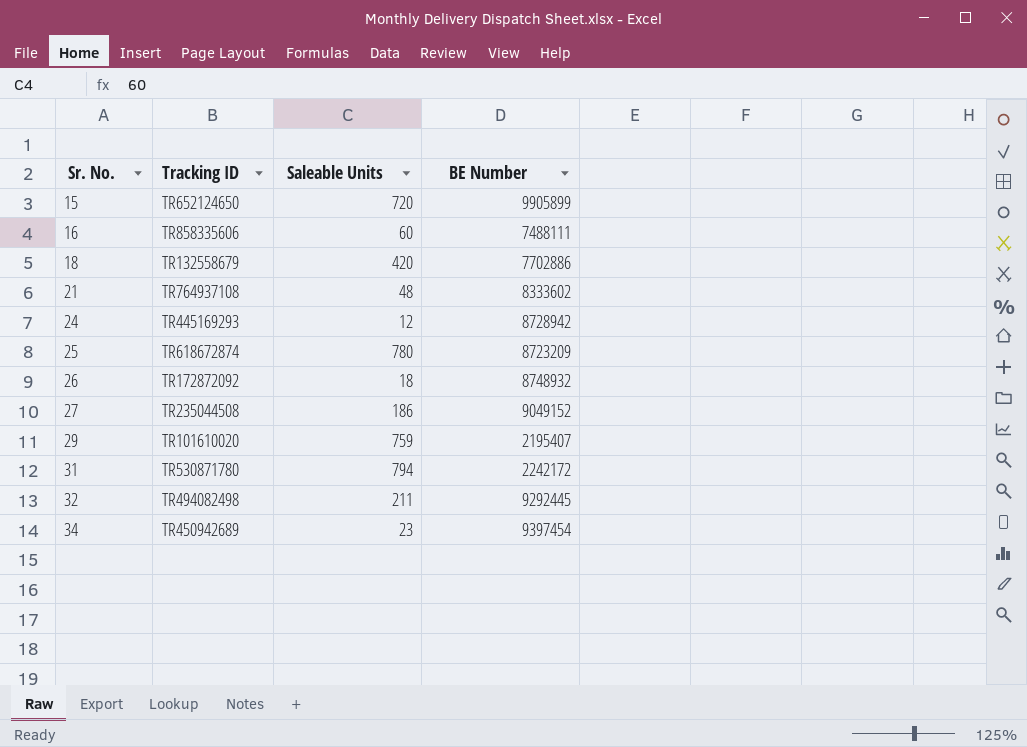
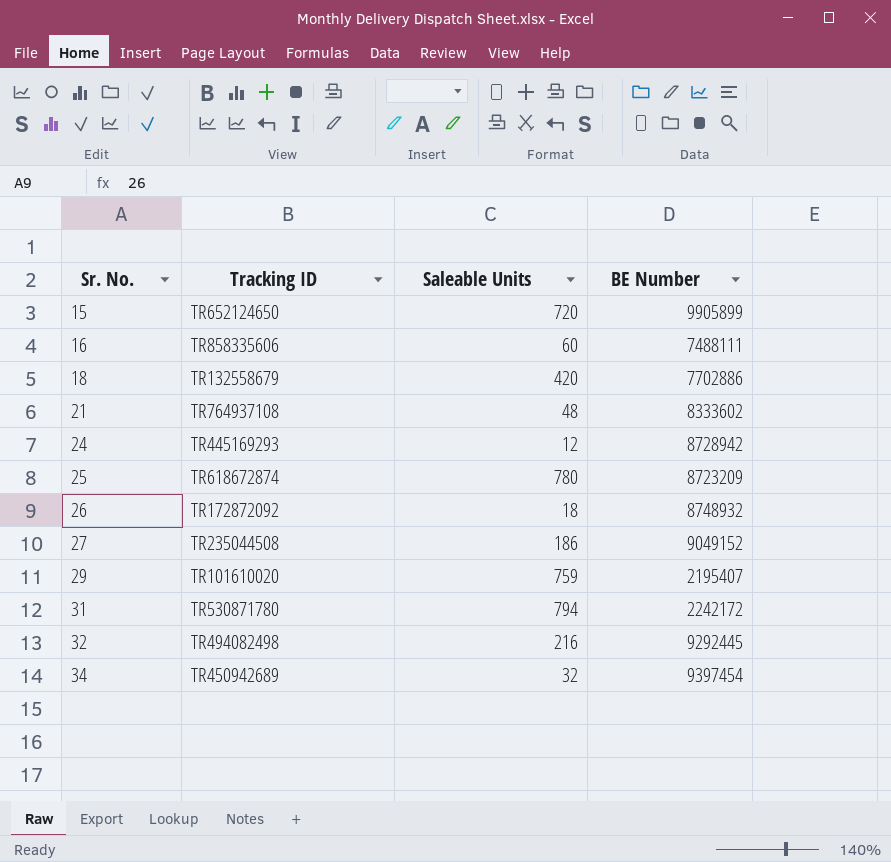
32 | Saleable Units: 211 -> 216
34 | Saleable Units: 23 -> 32

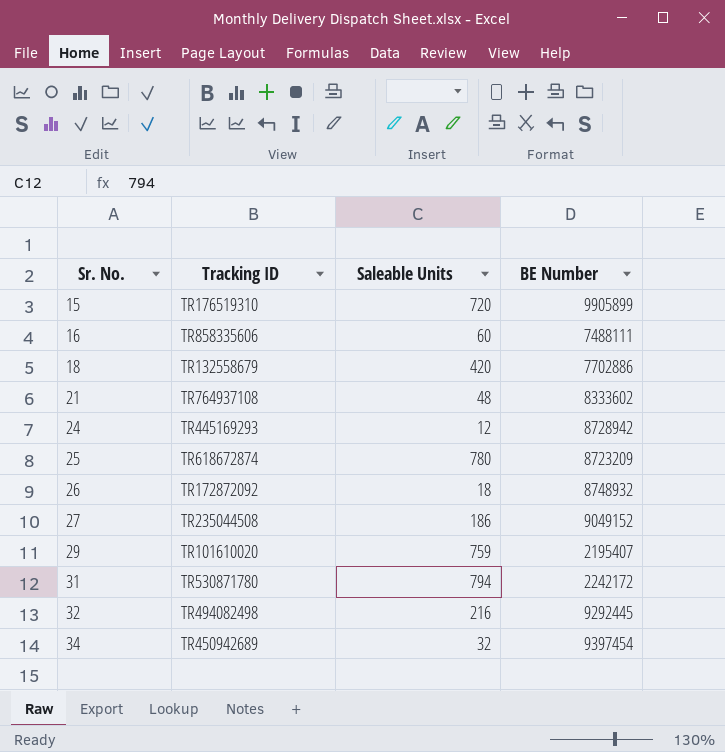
15 | Tracking ID: TR652124650 -> TR176519310

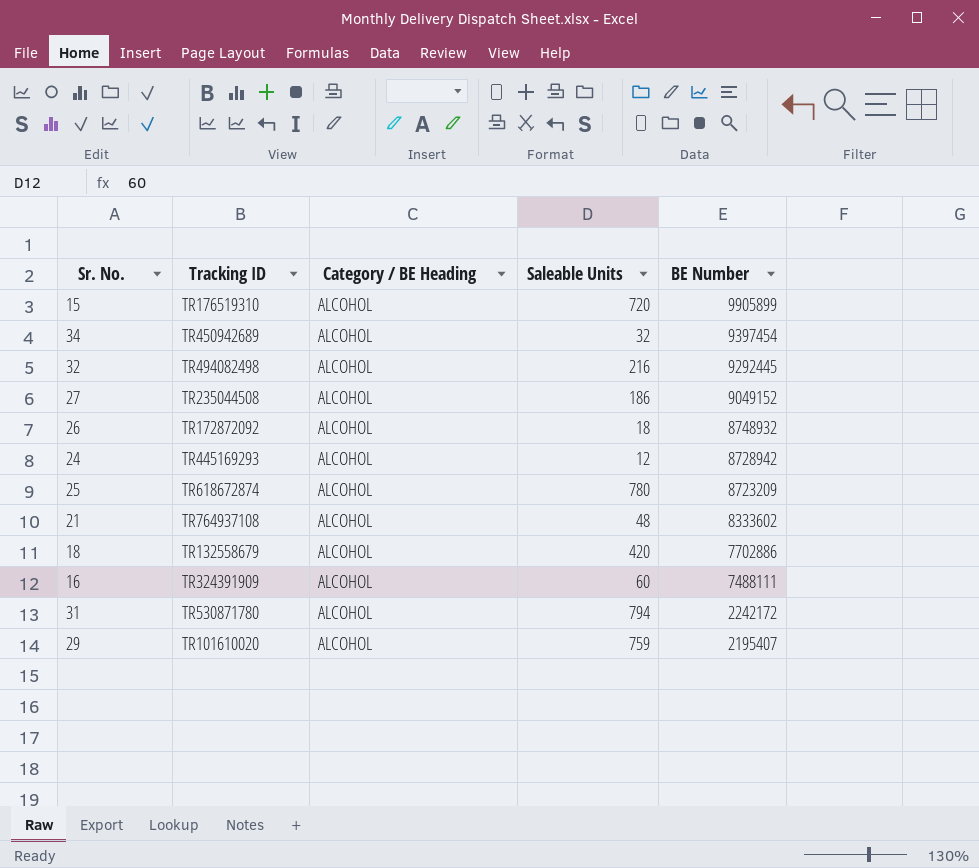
row order: Sr. No. ascending -> BE Number descending
column Category / BE Heading | position: none -> 3
16 | Tracking ID: TR858335606 -> TR324391909

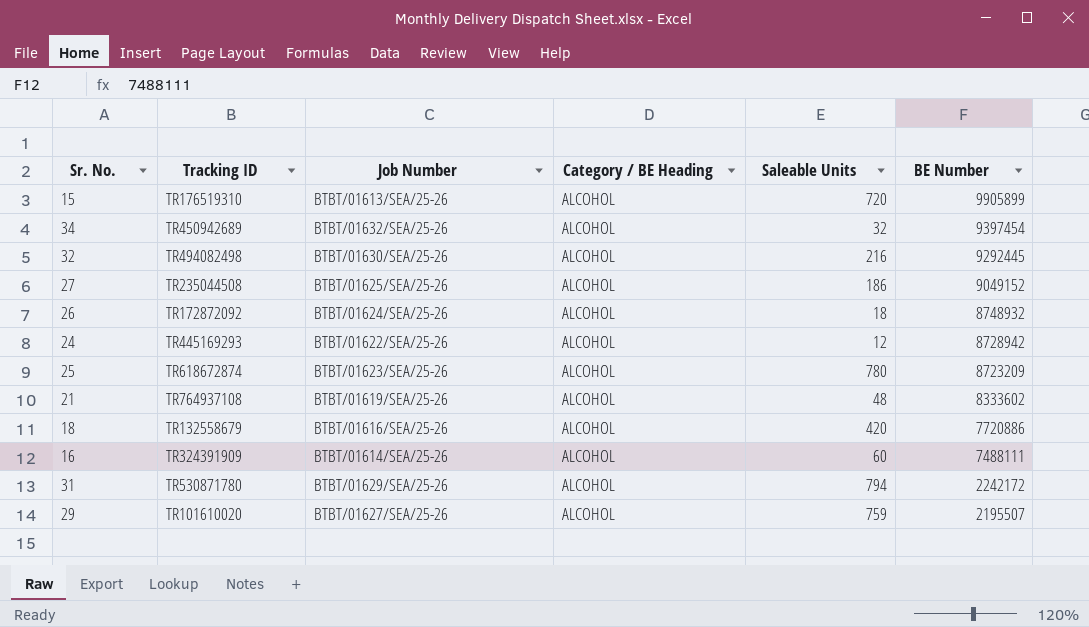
column Job Number | position: none -> 3
18 | BE Number: 7702886 -> 7720886
29 | BE Number: 2195407 -> 2195507

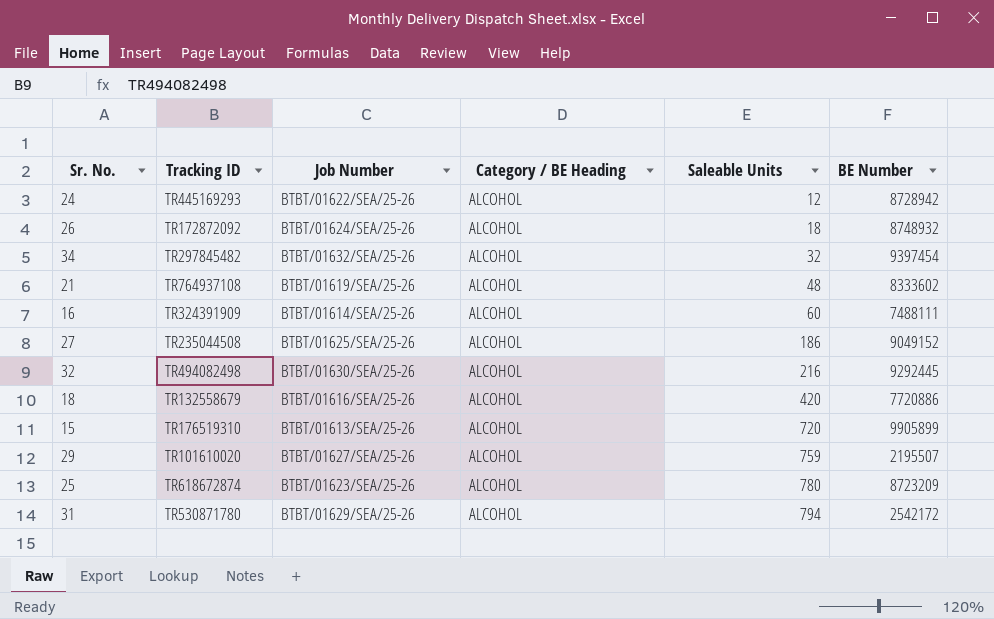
row order: BE Number descending -> Saleable Units ascending
34 | Tracking ID: TR450942689 -> TR297845482
31 | BE Number: 2242172 -> 2542172

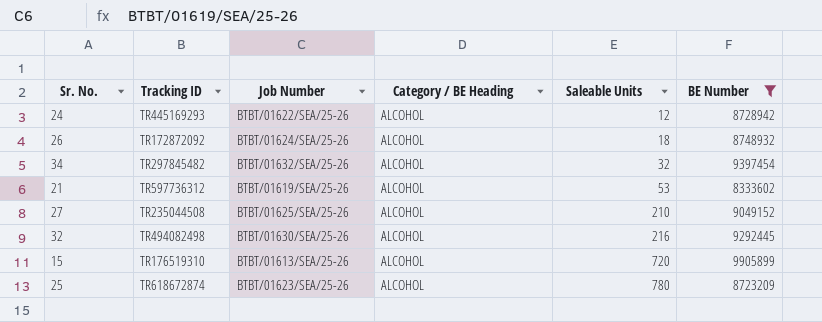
filter: none -> BE Number >= 8333602
21 | Tracking ID: TR764937108 -> TR597736312
21 | Saleable Units: 48 -> 53
27 | Saleable Units: 186 -> 210

